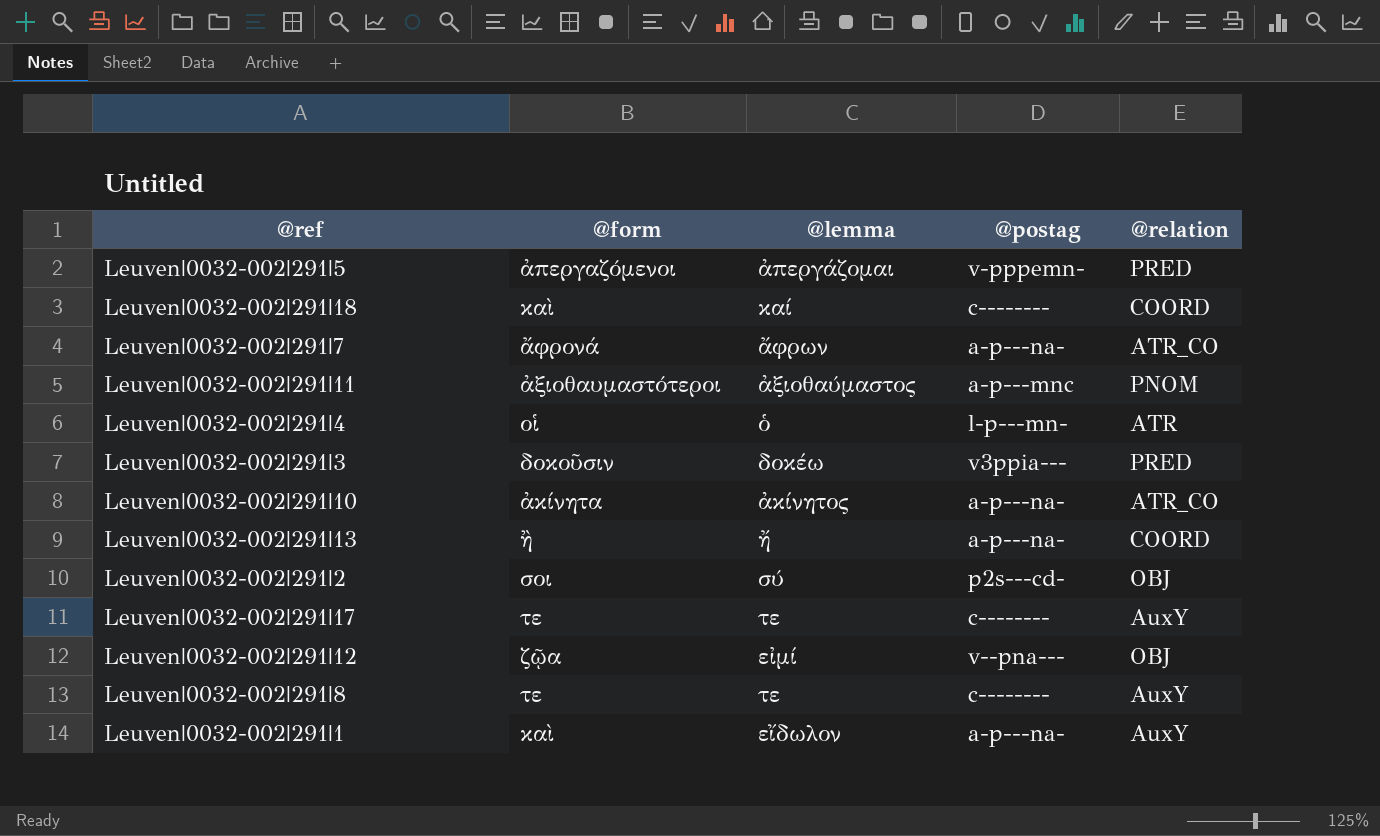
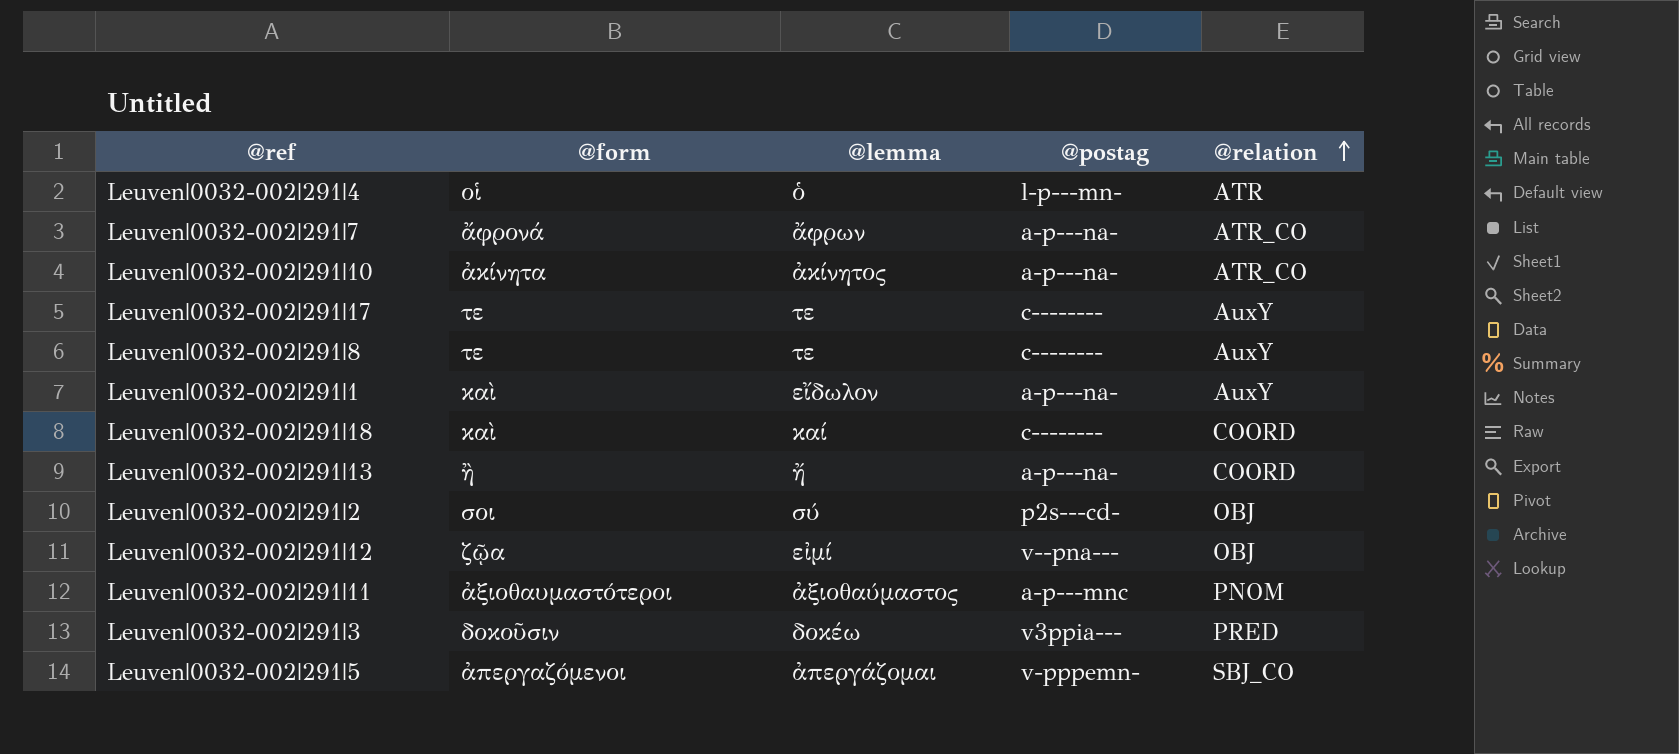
row order: none -> @relation ascending
Leuven|0032-002|291|5 | @relation: PRED -> SBJ_CO

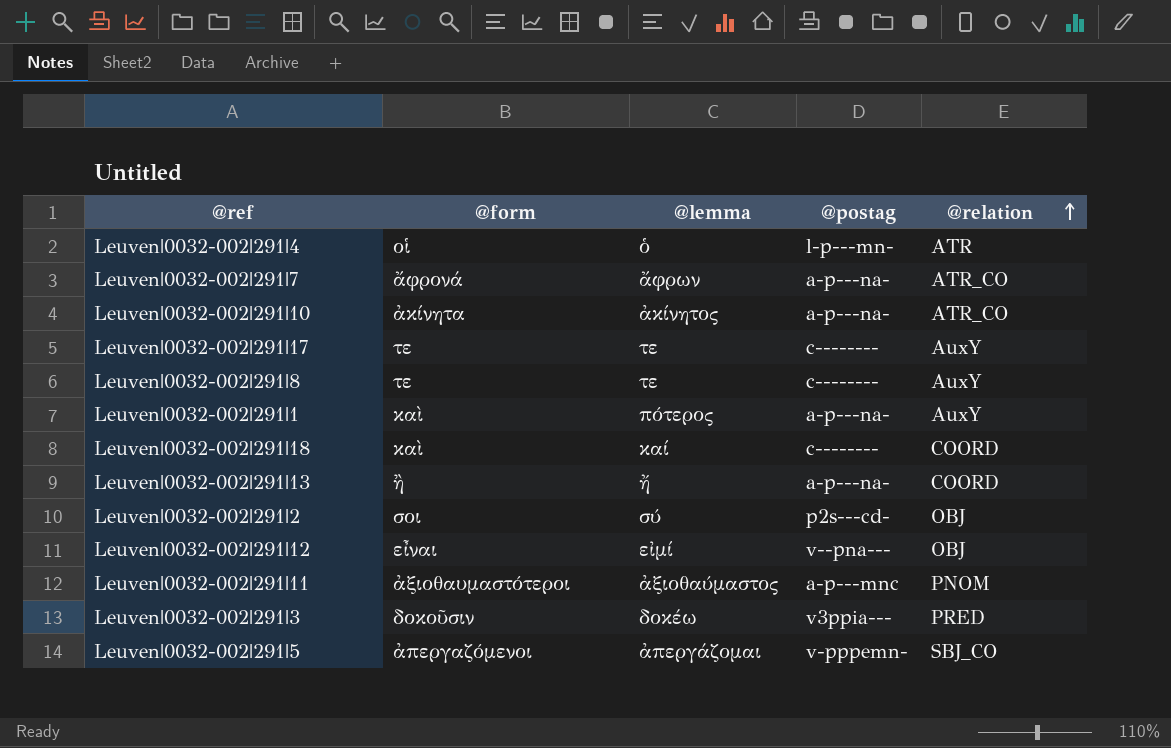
Leuven|0032-002|291|1 | @lemma: εἴδωλον -> πότερος
Leuven|0032-002|291|12 | @form: ζῷα -> εἶναι

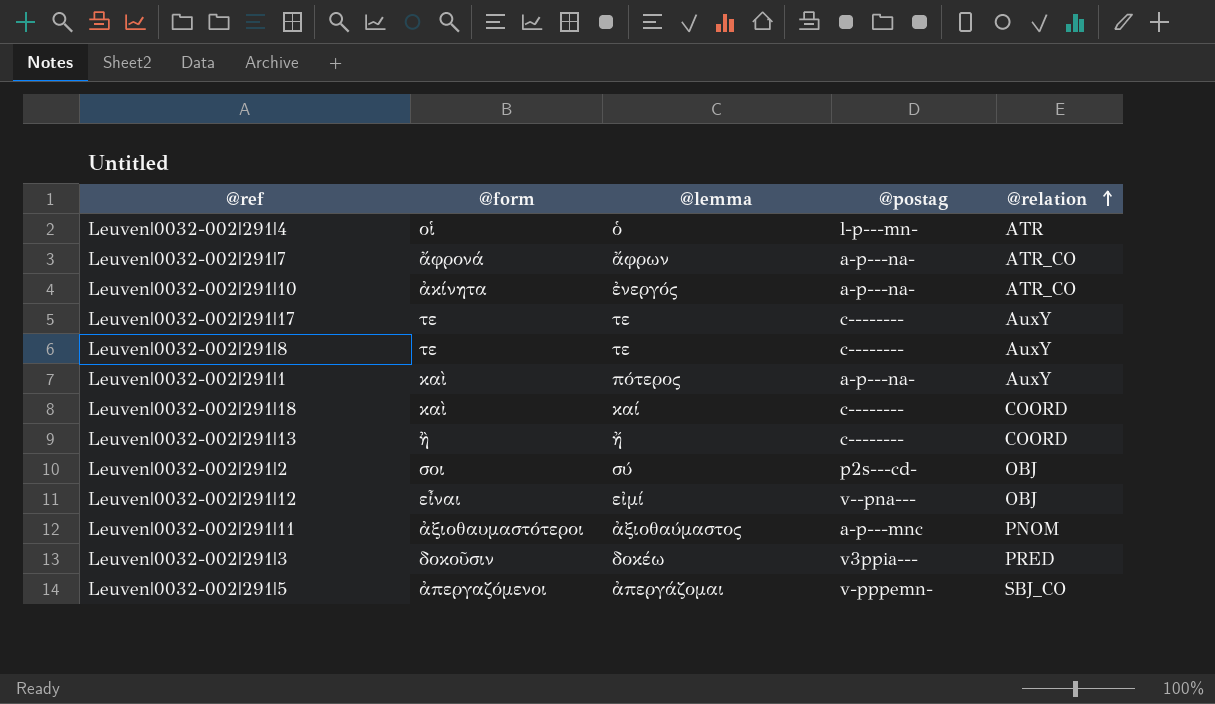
Leuven|0032-002|291|10 | @lemma: ἀκίνητος -> ἐνεργός
Leuven|0032-002|291|13 | @postag: a-p---na- -> c--------

